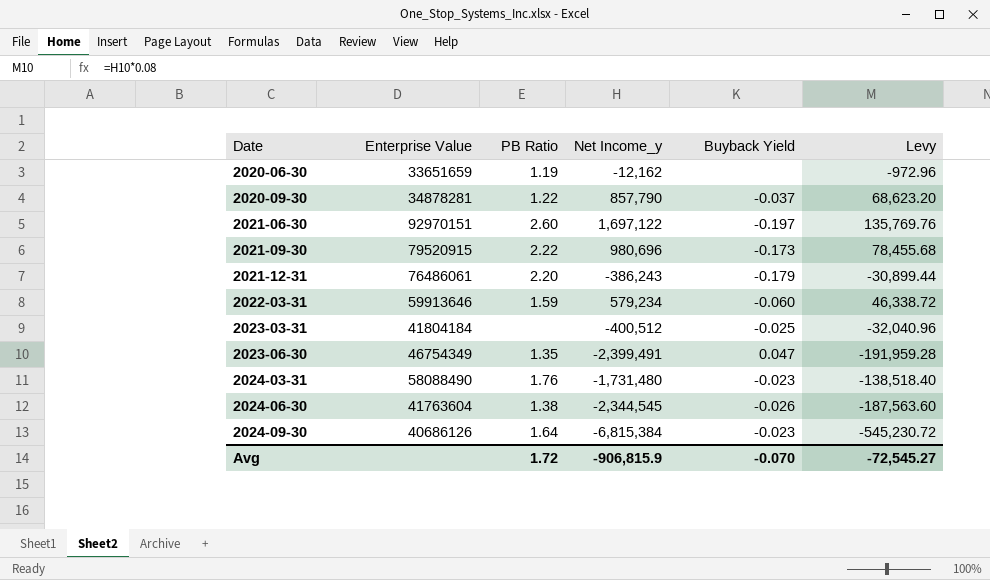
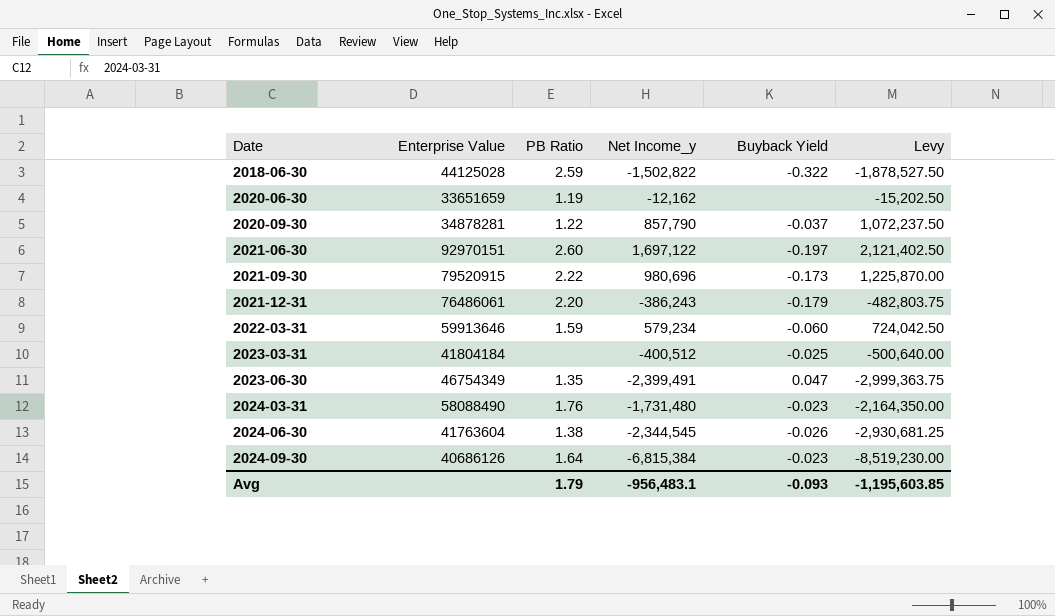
column Levy | formula: [Net Income_y] * 0.08 -> [Net Income_y] * 1.25
row 2018-06-30: none -> 44125028 | 2.59 | -1,502,822 | -0.322 | -1,878,527.50
Avg | PB Ratio: 1.72 -> 1.79
Avg | Net Income_y: -906,815.9 -> -956,483.1
Avg | Buyback Yield: -0.070 -> -0.093
Avg | Levy: -72,545.27 -> -1,195,603.85

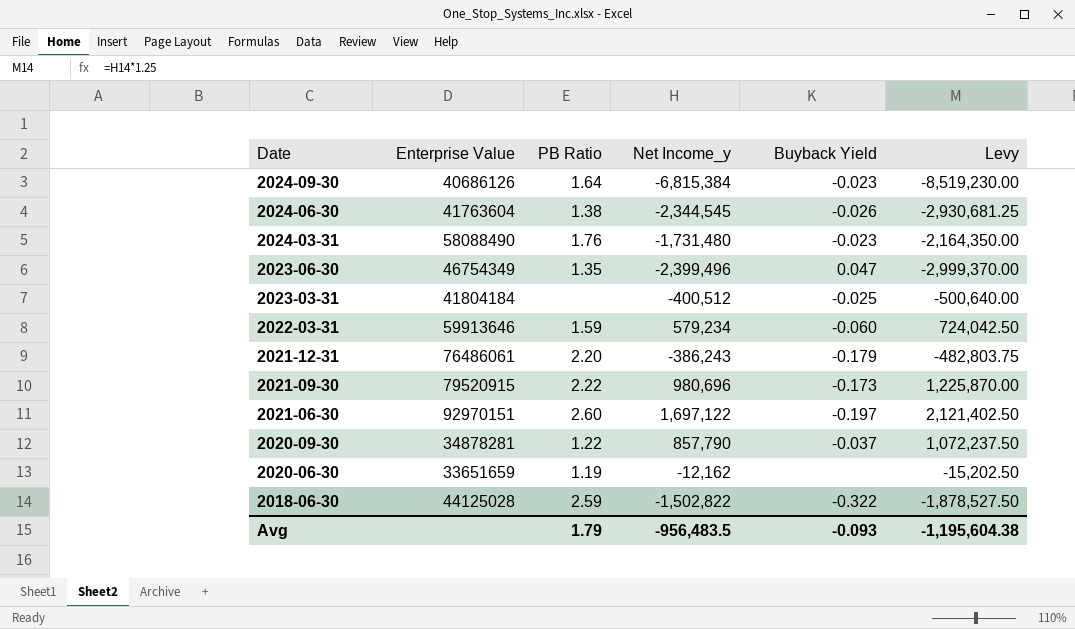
row order: Date ascending -> Date descending
2023-06-30 | Net Income_y: -2,399,491 -> -2,399,496
2023-06-30 | Levy: -2,999,363.75 -> -2,999,370.00
Avg | Net Income_y: -956,483.1 -> -956,483.5
Avg | Levy: -1,195,603.85 -> -1,195,604.38

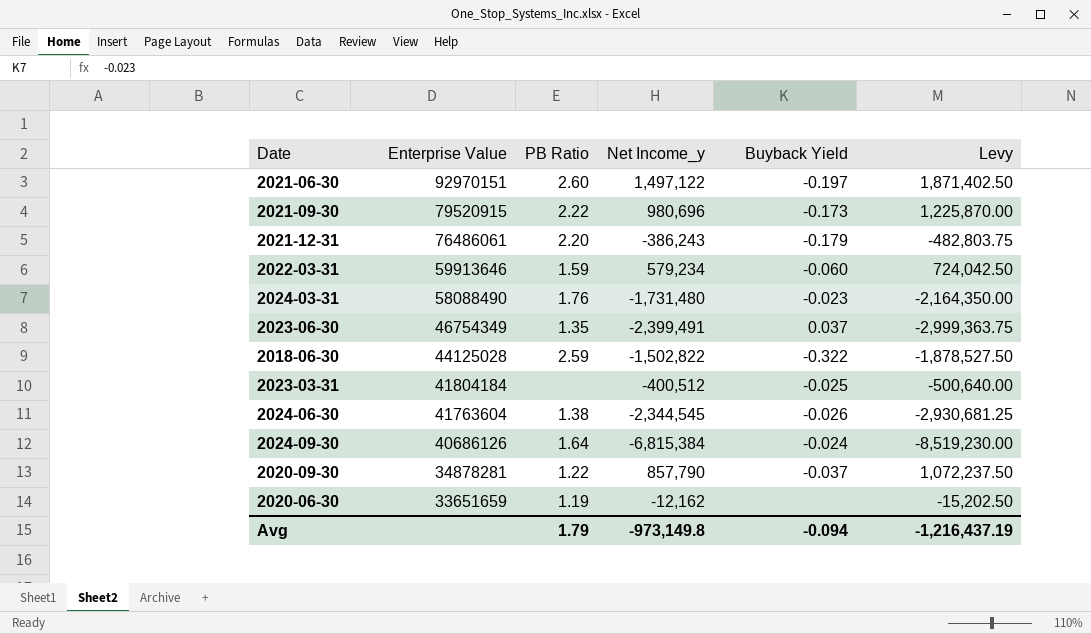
row order: Date descending -> Enterprise Value descending
2021-06-30 | Net Income_y: 1,697,122 -> 1,497,122
2021-06-30 | Levy: 2,121,402.50 -> 1,871,402.50
2023-06-30 | Net Income_y: -2,399,496 -> -2,399,491
2023-06-30 | Buyback Yield: 0.047 -> 0.037
2023-06-30 | Levy: -2,999,370.00 -> -2,999,363.75
2024-09-30 | Buyback Yield: -0.023 -> -0.024
Avg | Net Income_y: -956,483.5 -> -973,149.8
Avg | Buyback Yield: -0.093 -> -0.094
Avg | Levy: -1,195,604.38 -> -1,216,437.19

